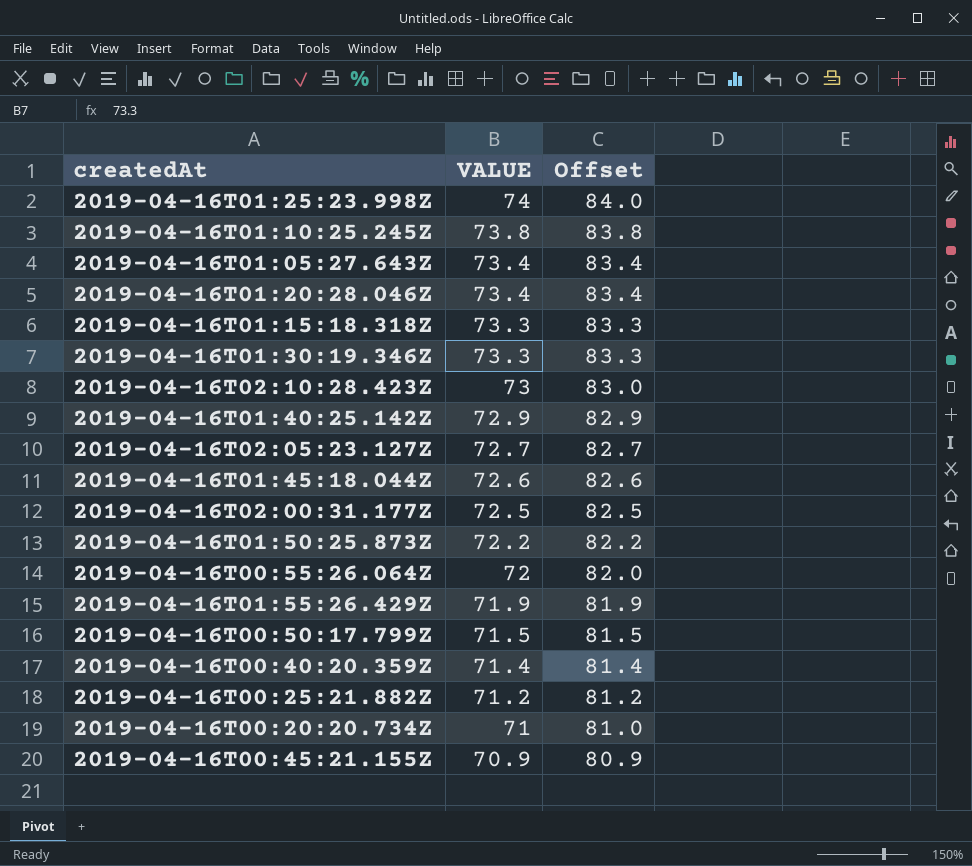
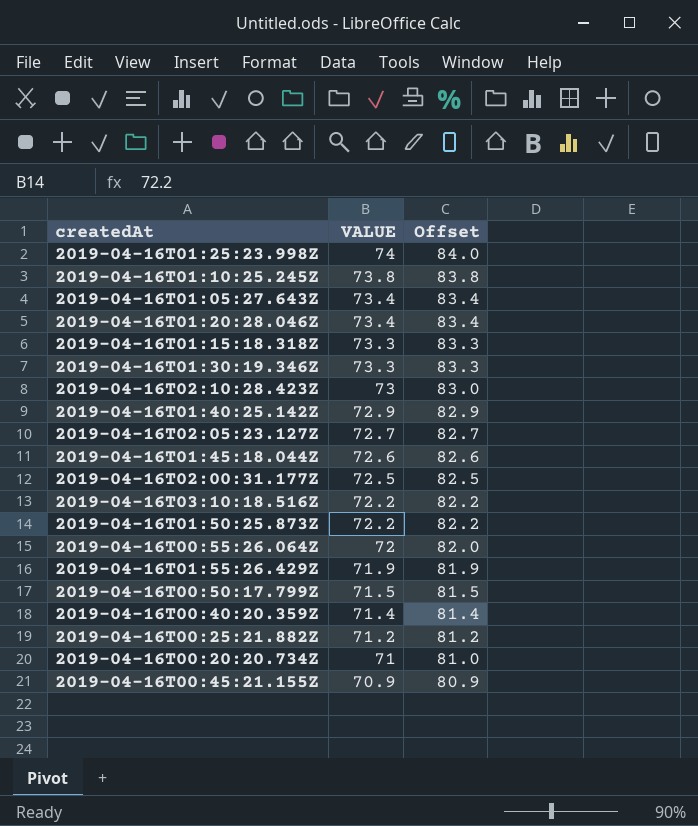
row 2019-04-16T03:10:18.516Z: none -> 72.2 | 82.2

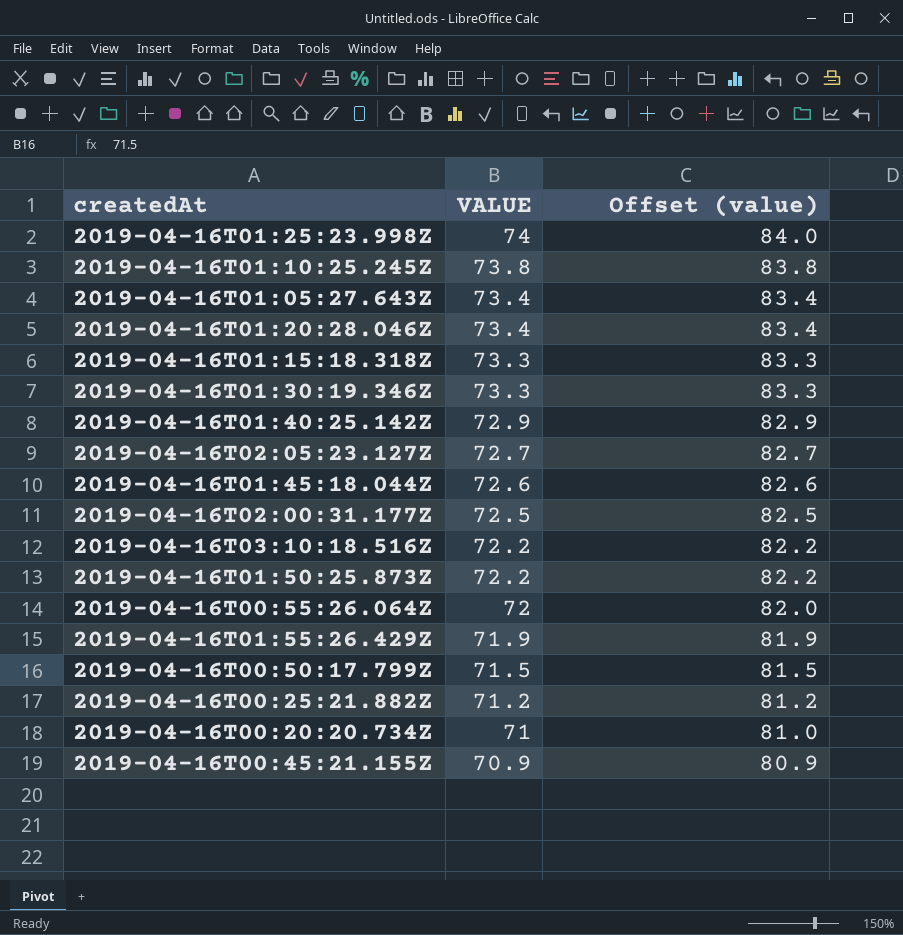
column name: Offset -> Offset (value)
row 2019-04-16T02:10:28.423Z: 73 | 83.0 -> none
row 2019-04-16T00:40:20.359Z: 71.4 | 81.4 -> none

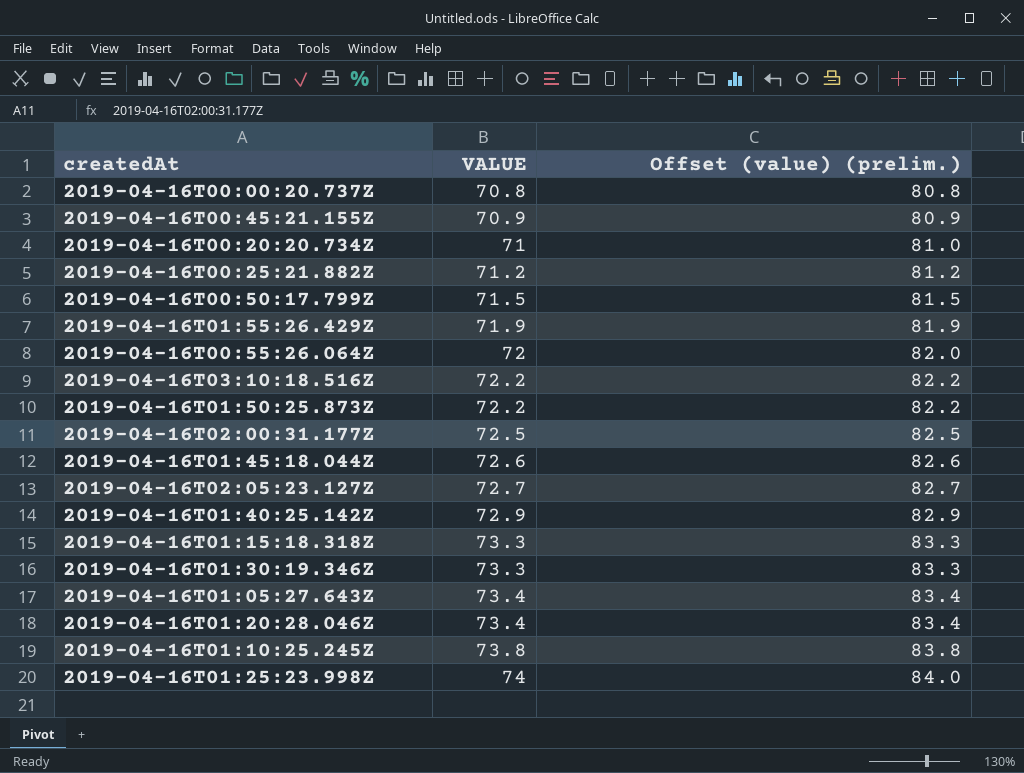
row order: VALUE descending -> VALUE ascending
column name: Offset (value) -> Offset (value) (prelim.)
row 2019-04-16T00:00:20.737Z: none -> 70.8 | 80.8

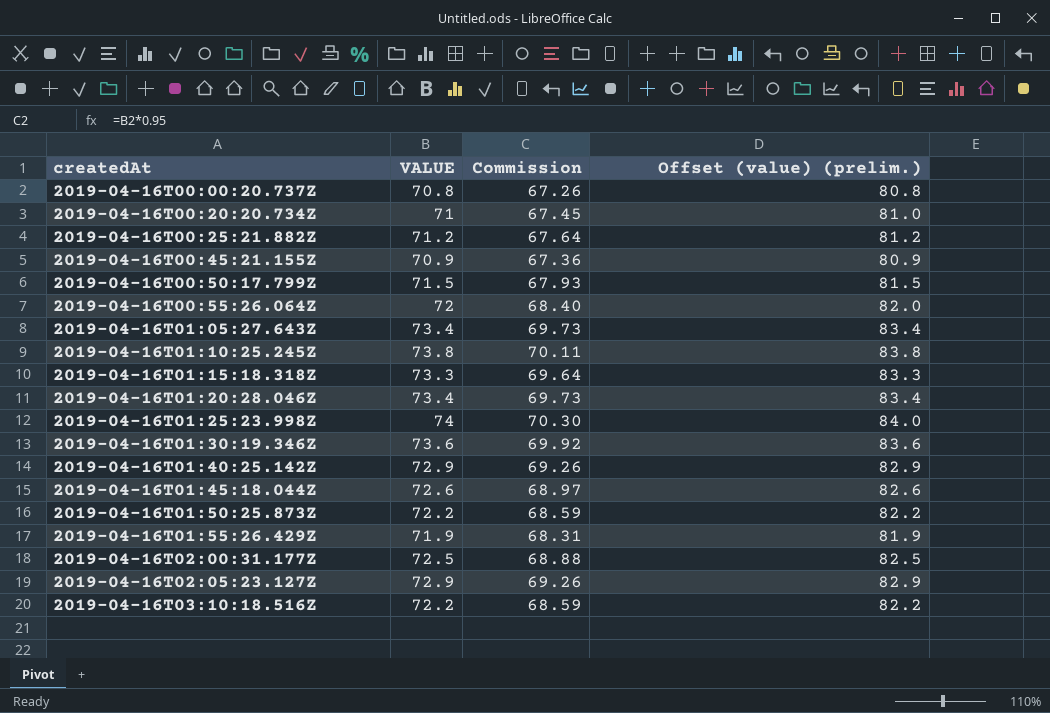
row order: VALUE ascending -> createdAt ascending
column Commission | formula: none -> [VALUE] * 0.95
2019-04-16T01:30:19.346Z | VALUE: 73.3 -> 73.6
2019-04-16T01:30:19.346Z | Offset (value) (prelim.): 83.3 -> 83.6
2019-04-16T02:05:23.127Z | VALUE: 72.7 -> 72.9
2019-04-16T02:05:23.127Z | Offset (value) (prelim.): 82.7 -> 82.9

